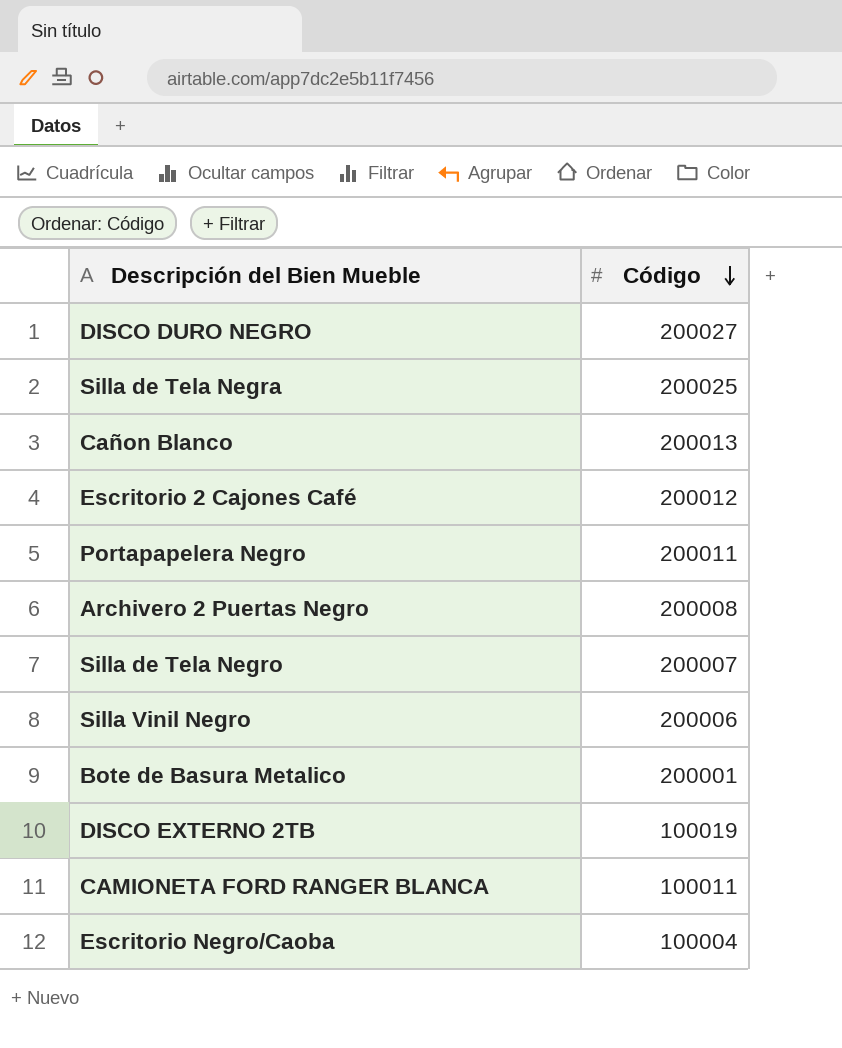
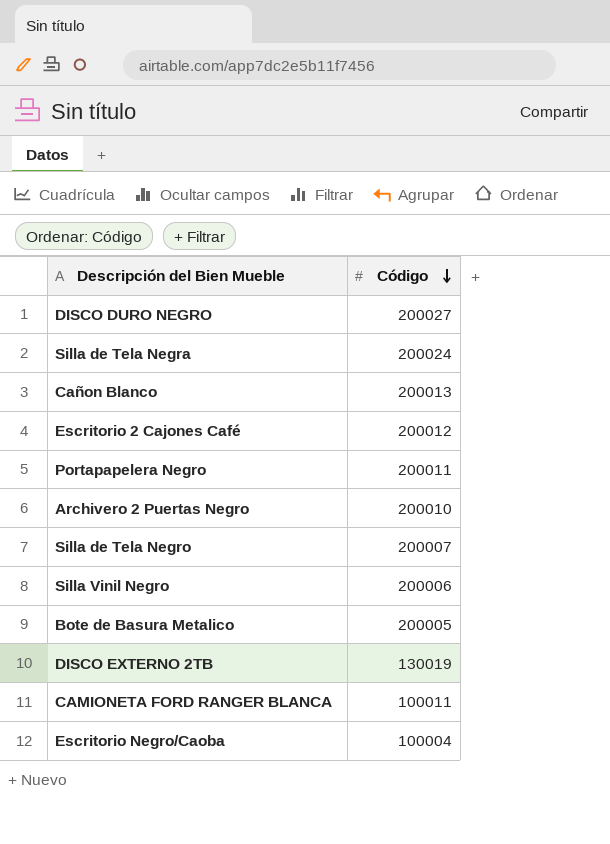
Silla de Tela Negra | Código: 200025 -> 200024
Archivero 2 Puertas Negro | Código: 200008 -> 200010
Bote de Basura Metalico | Código: 200001 -> 200005
DISCO EXTERNO 2TB | Código: 100019 -> 130019

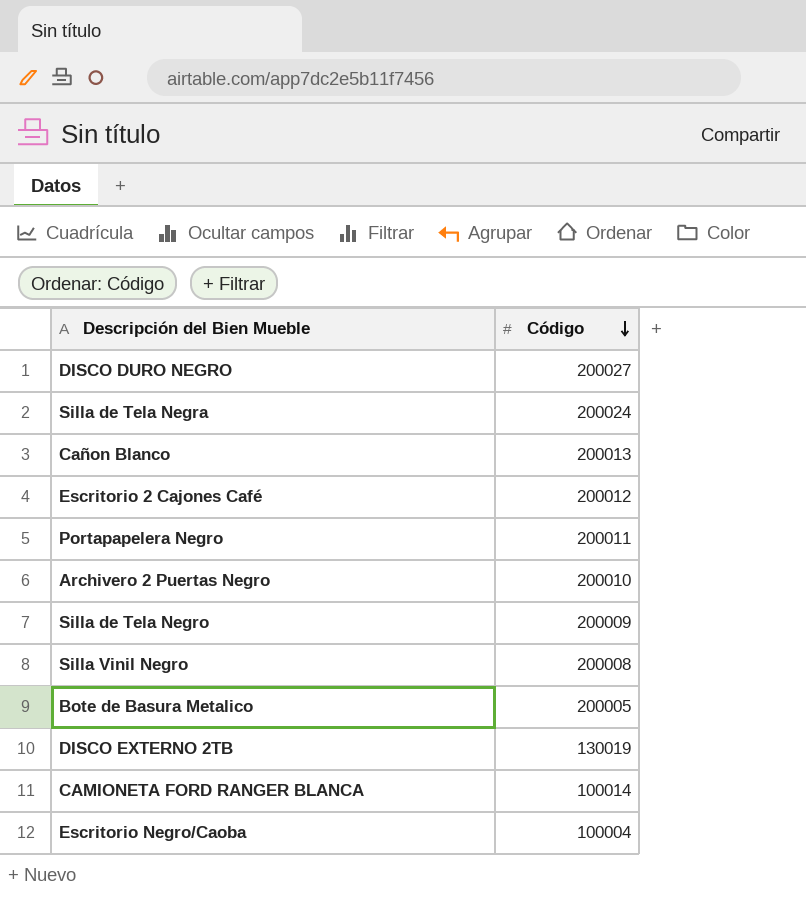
Silla de Tela Negro | Código: 200007 -> 200009
Silla Vinil Negro | Código: 200006 -> 200008
CAMIONETA FORD RANGER BLANCA | Código: 100011 -> 100014

